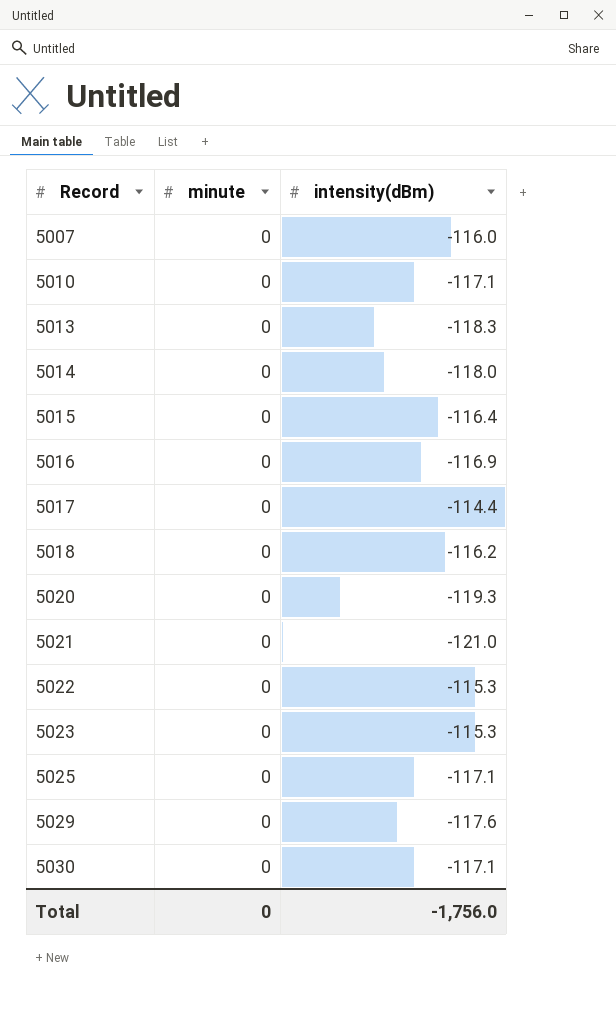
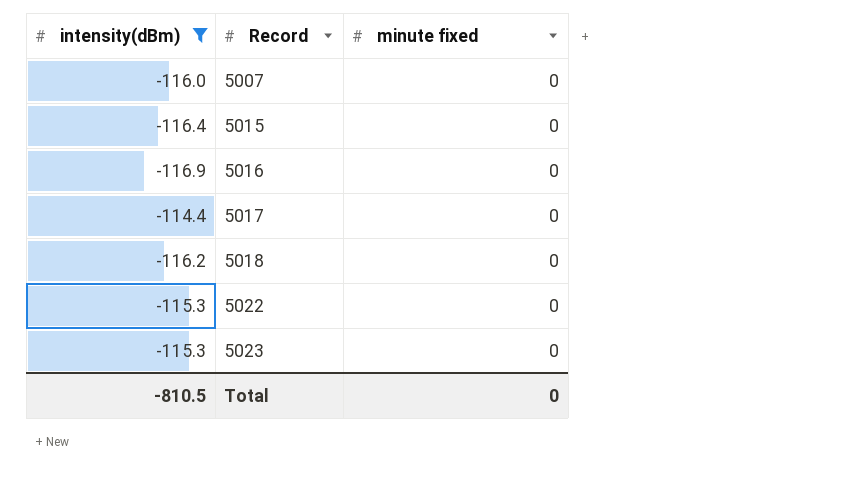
filter: none -> intensity(dBm) >= -116.9
column intensity(dBm) | position: 3 -> 1
column name: minute -> minute fixed
Total | intensity(dBm): -1,756.0 -> -810.5

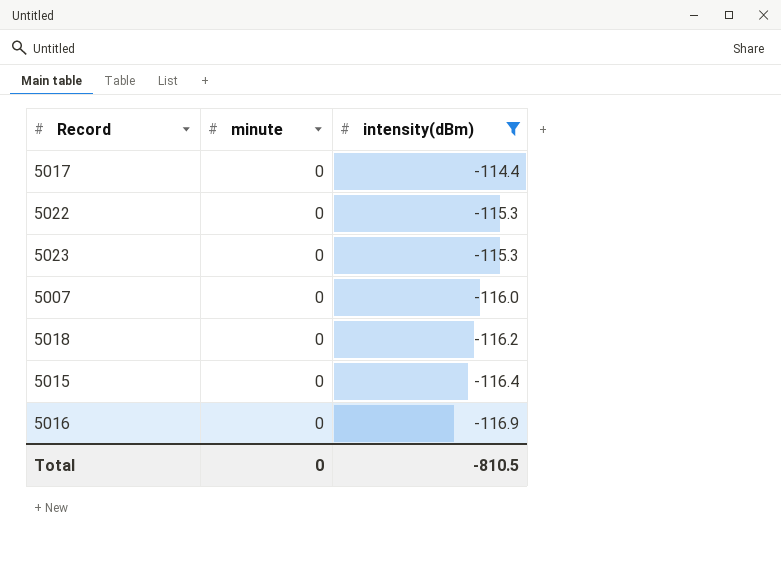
row order: Record ascending -> intensity(dBm) descending
column name: minute fixed -> minute
column intensity(dBm) | position: 1 -> 3

